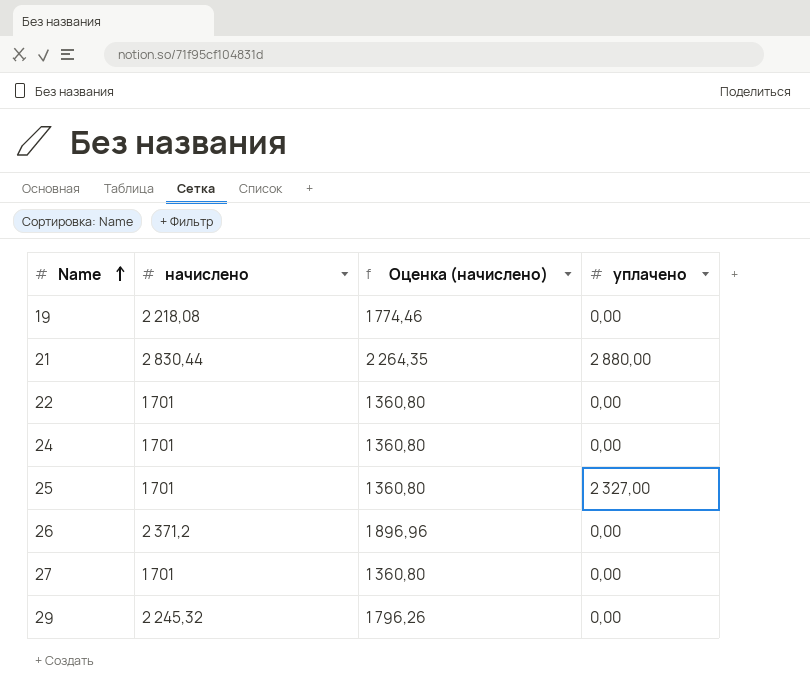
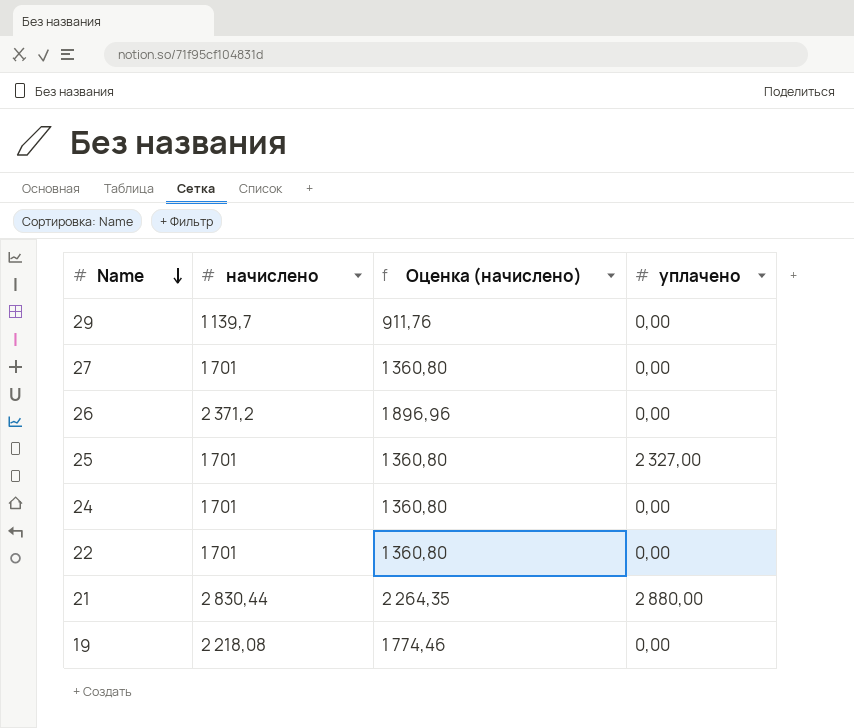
row order: Name ascending -> Name descending
29 | начислено: 2 245,32 -> 1 139,7
29 | Оценка (начислено): 1 796,26 -> 911,76

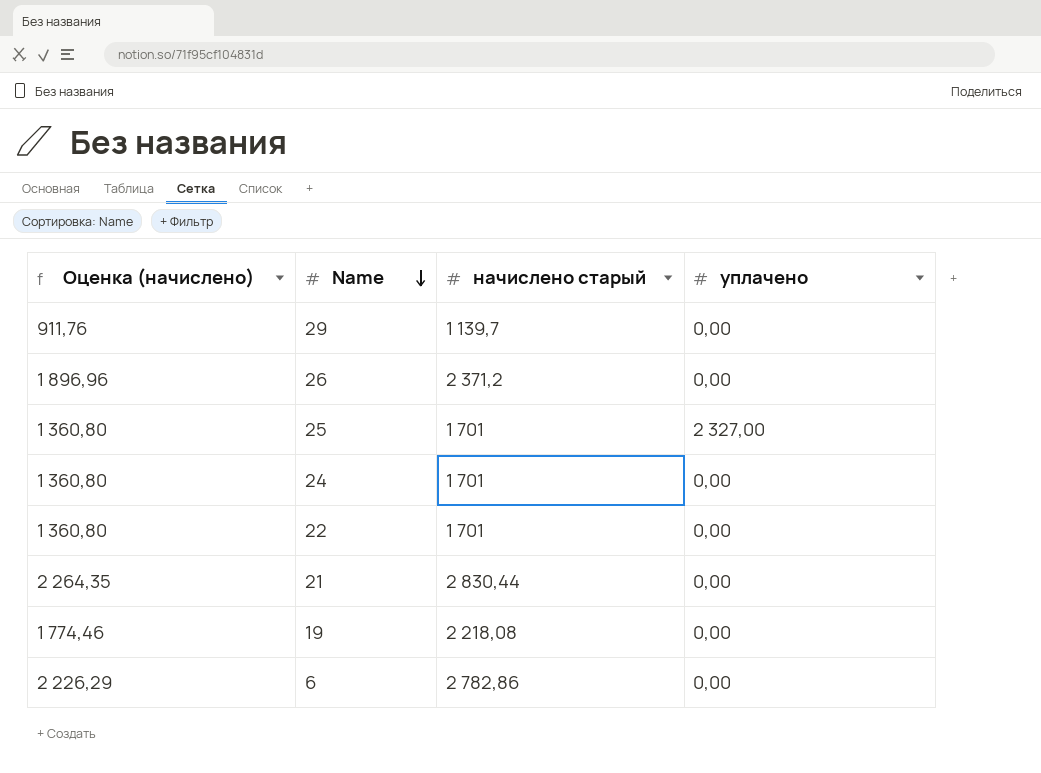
column Оценка (начислено) | position: 3 -> 1
column name: начислено -> начислено старый
row 27: 1 701 | 1 360,80 | 0,00 -> none
21 | уплачено: 2 880,00 -> 0,00
row 6: none -> 2 226,29 | 2 782,86 | 0,00

